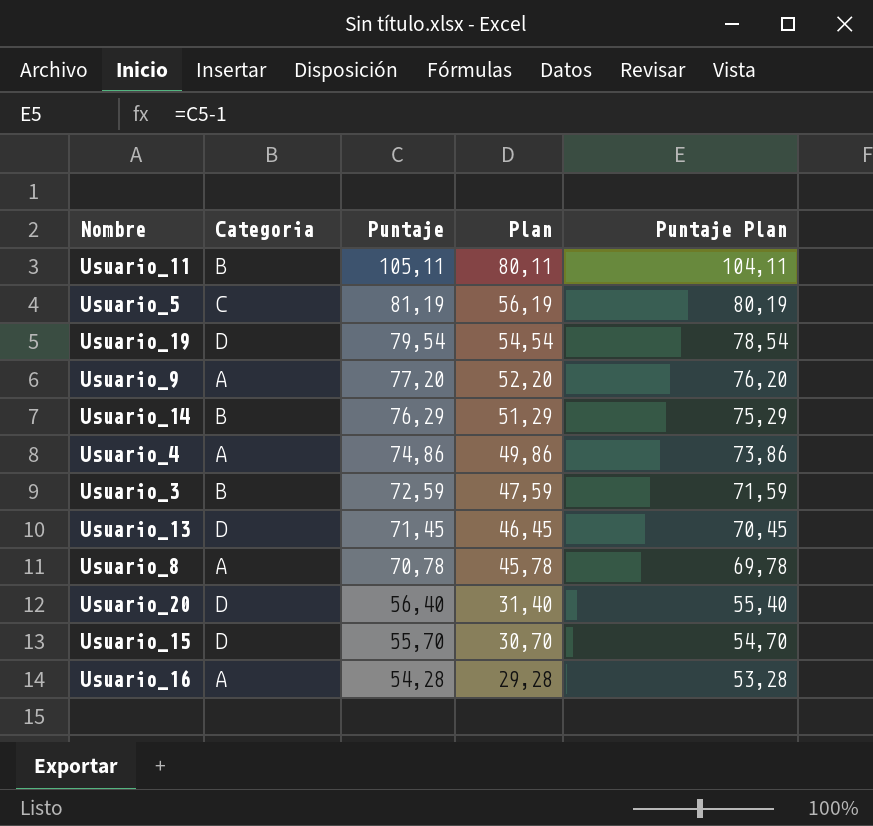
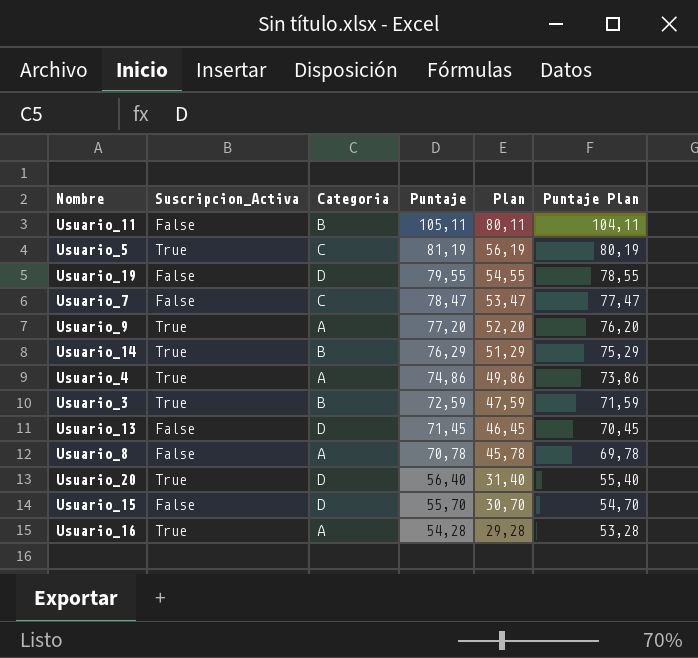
column Suscripcion_Activa | position: none -> 2
Usuario_19 | Puntaje: 79,54 -> 79,55
Usuario_19 | Plan: 54,54 -> 54,55
Usuario_19 | Puntaje Plan: 78,54 -> 78,55
row Usuario_7: none -> False | C | 78,47 | 53,47 | 77,47

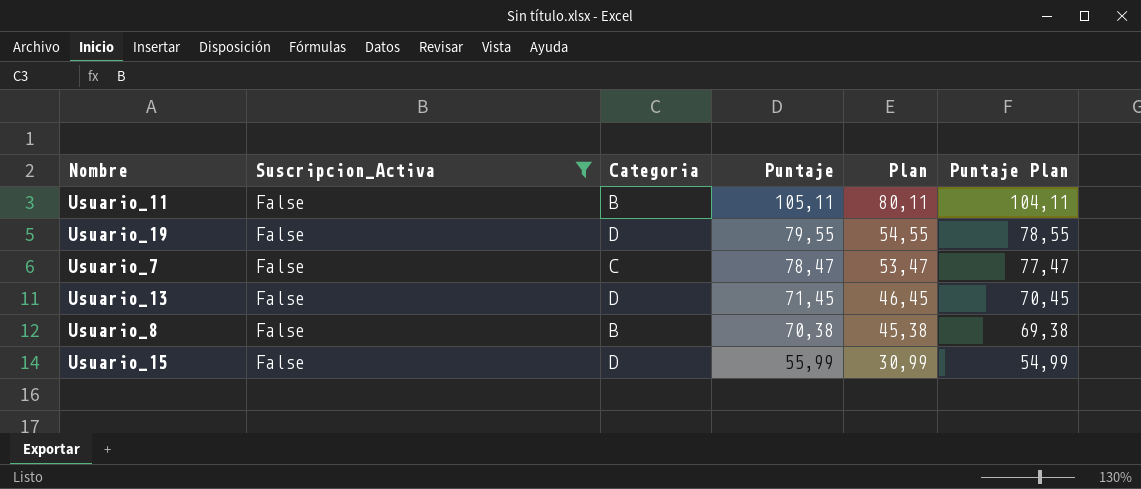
filter: none -> Suscripcion_Activa = False
Usuario_8 | Categoria: A -> B
Usuario_8 | Puntaje: 70,78 -> 70,38
Usuario_8 | Plan: 45,78 -> 45,38
Usuario_8 | Puntaje Plan: 69,78 -> 69,38
Usuario_15 | Puntaje: 55,70 -> 55,99
Usuario_15 | Plan: 30,70 -> 30,99
Usuario_15 | Puntaje Plan: 54,70 -> 54,99

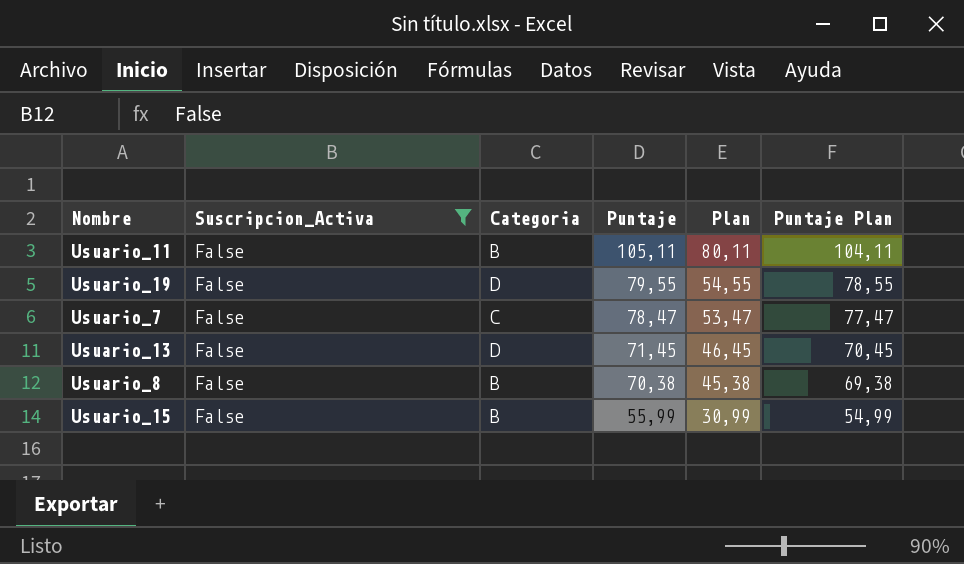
Usuario_15 | Categoria: D -> B

